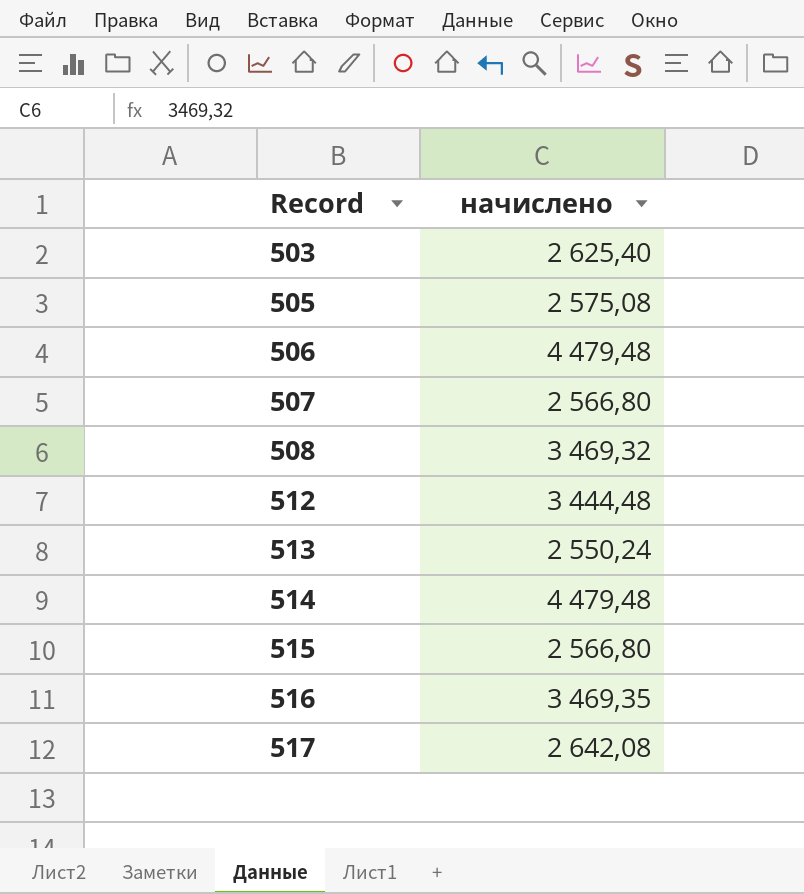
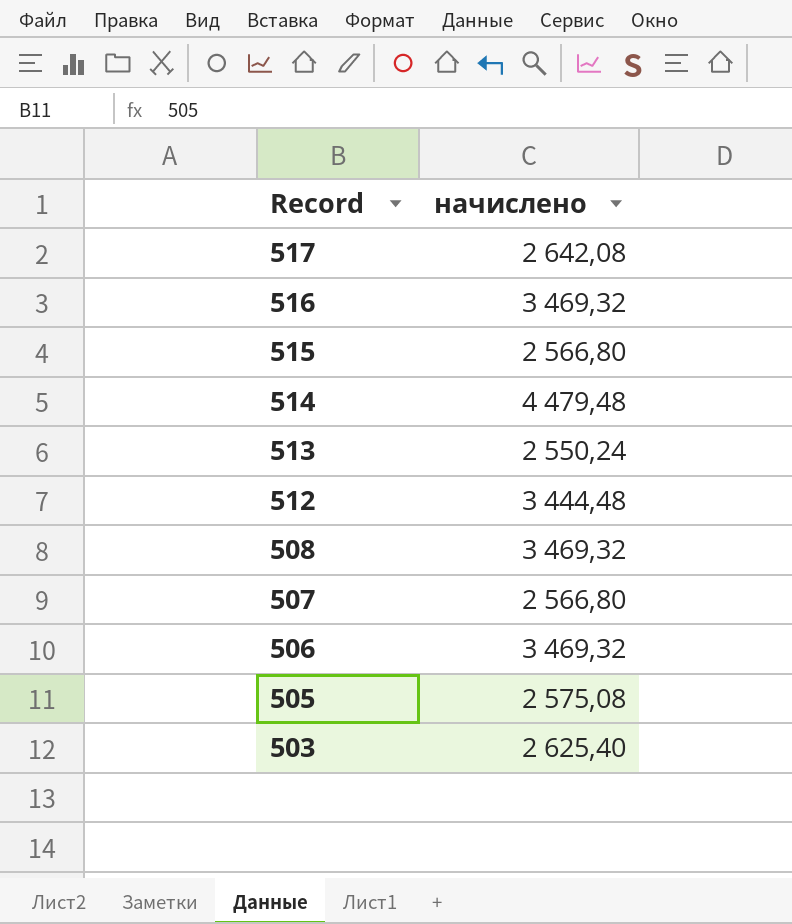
row order: Record ascending -> Record descending
516 | начислено: 3 469,35 -> 3 469,32
506 | начислено: 4 479,48 -> 3 469,32

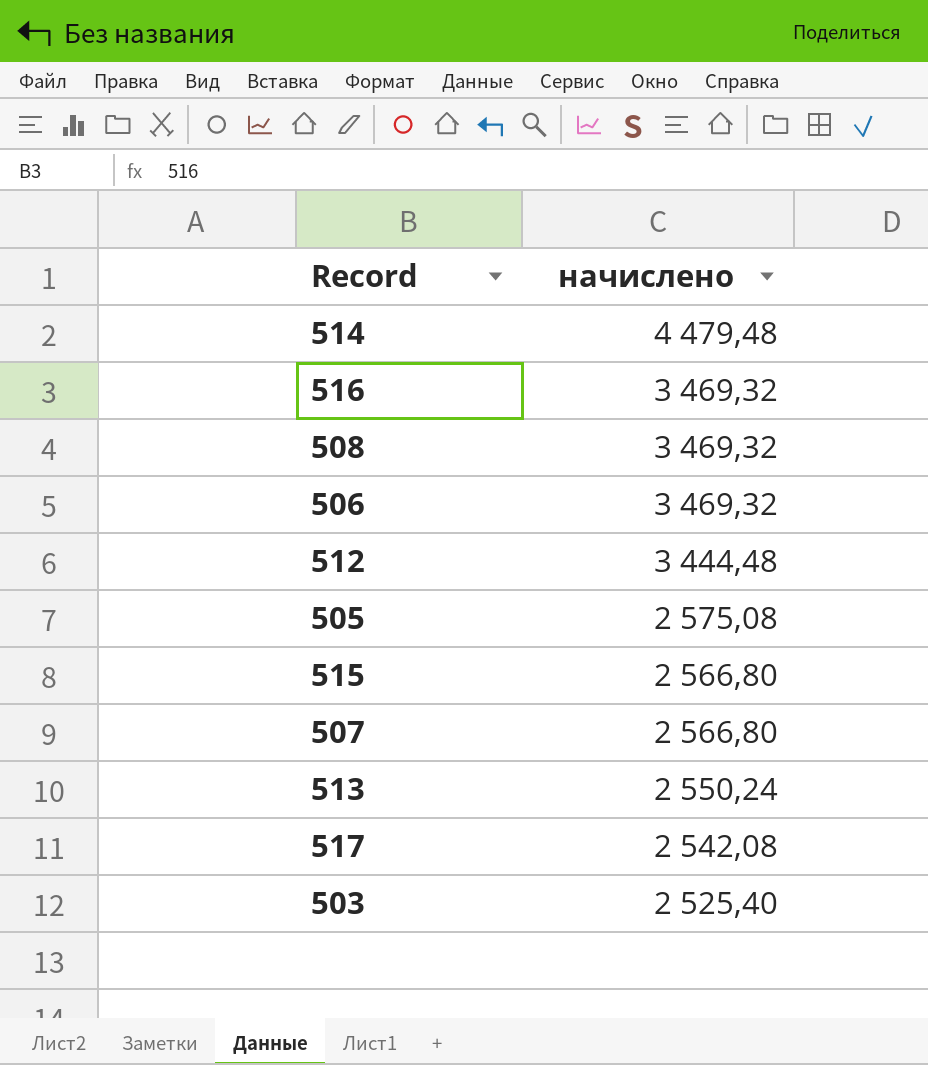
row order: Record descending -> начислено descending
517 | начислено: 2 642,08 -> 2 542,08
503 | начислено: 2 625,40 -> 2 525,40

